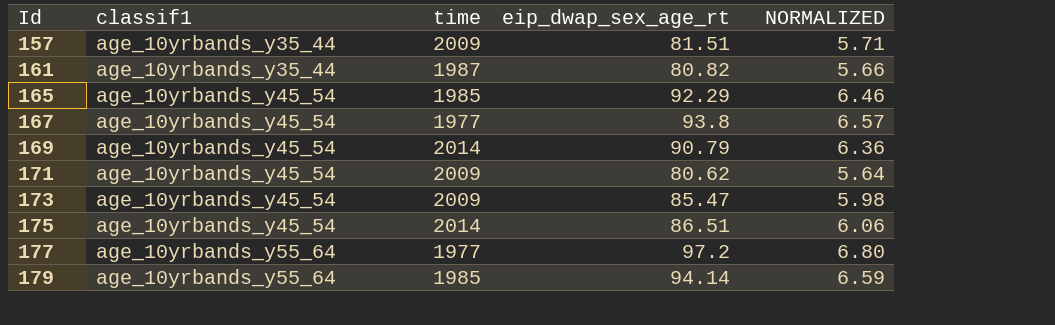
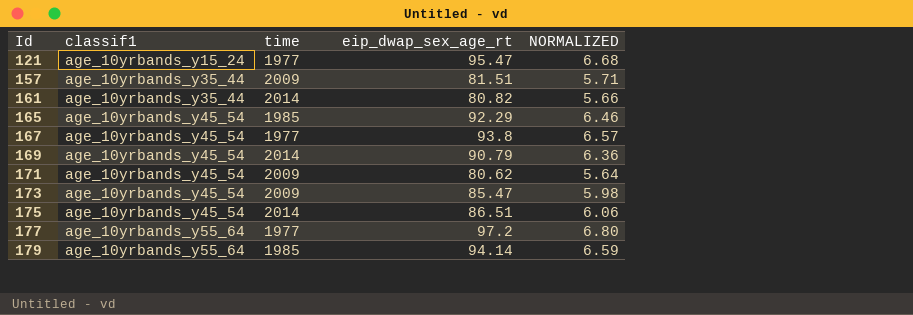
row 121: none -> age_10yrbands_y15_24 | 1977 | 95.47 | 6.68
161 | time: 1987 -> 2014

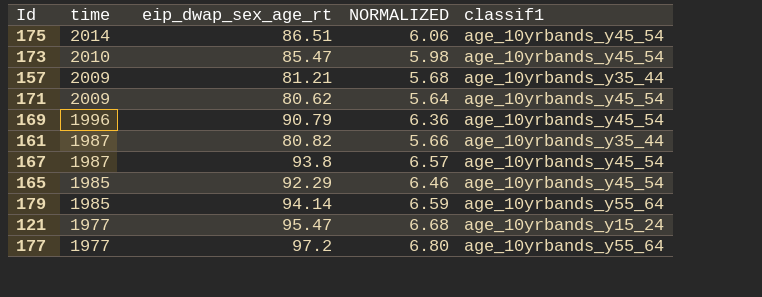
row order: Id ascending -> time descending
column classif1 | position: 2 -> 5
173 | time: 2009 -> 2010
157 | eip_dwap_sex_age_rt: 81.51 -> 81.21
157 | NORMALIZED: 5.71 -> 5.68
169 | time: 2014 -> 1996
161 | time: 2014 -> 1987
167 | time: 1977 -> 1987

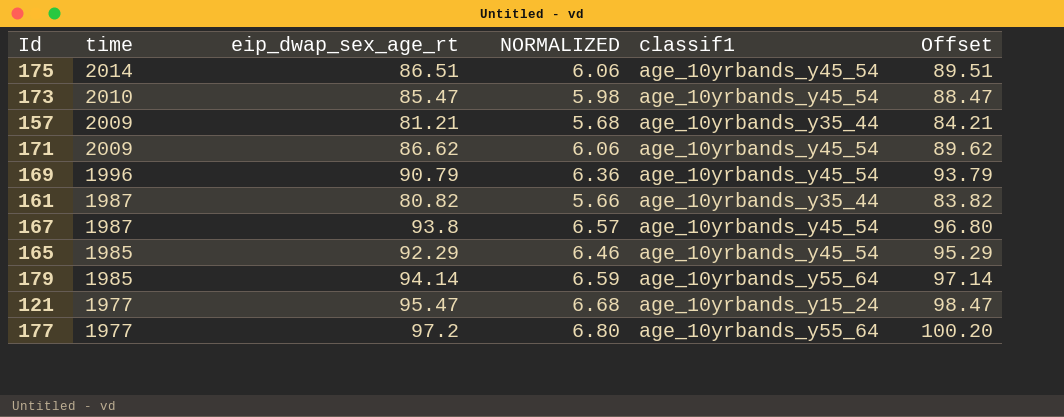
column Offset | formula: none -> [eip_dwap_sex_age_rt] + 3
171 | eip_dwap_sex_age_rt: 80.62 -> 86.62
171 | NORMALIZED: 5.64 -> 6.06

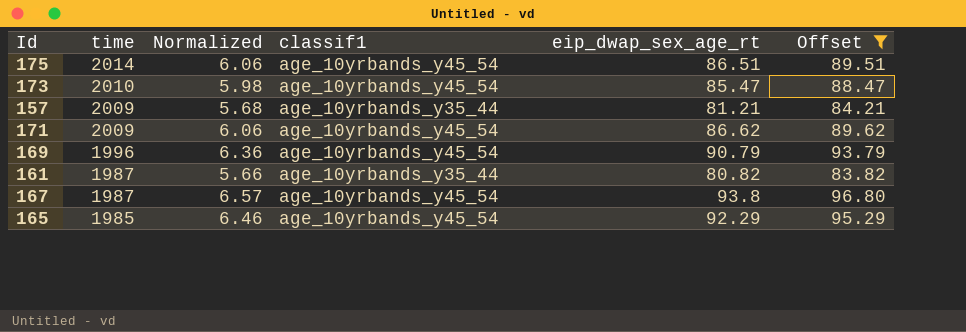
filter: none -> Offset <= 96.80
column name: NORMALIZED -> Normalized
column eip_dwap_sex_age_rt | position: 3 -> 5

